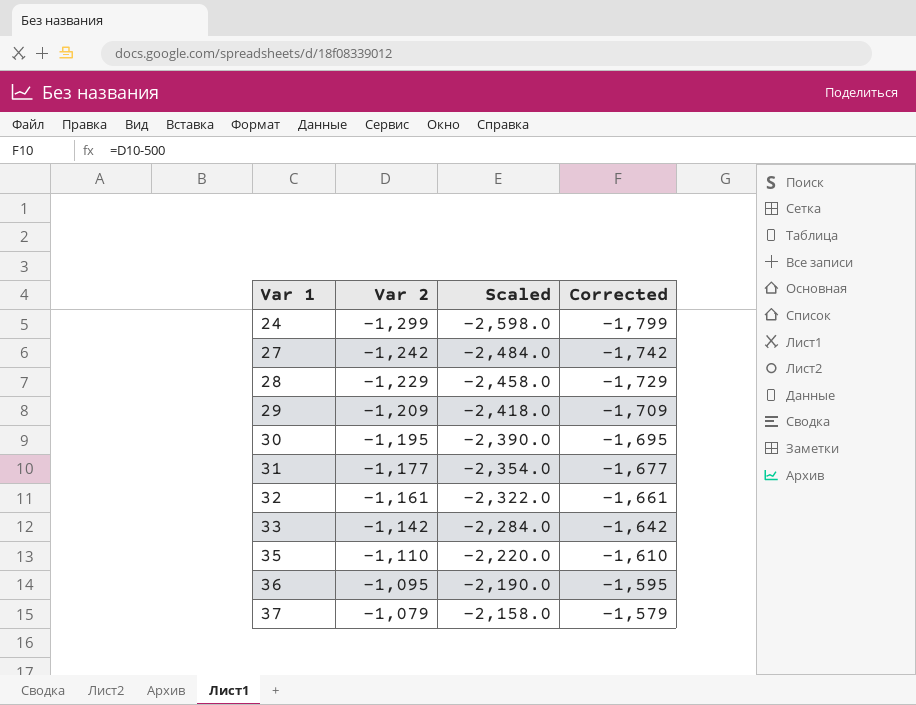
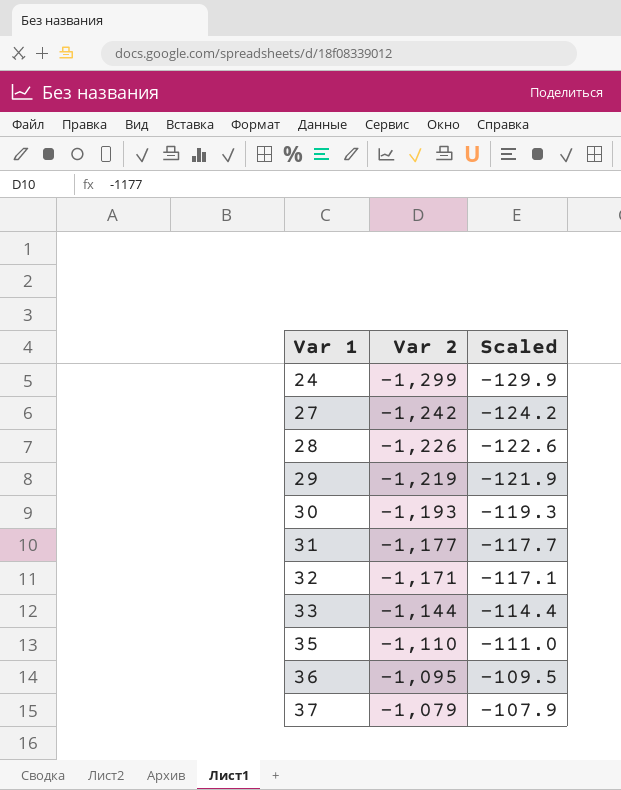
column Corrected | formula: [Var 2] - 500 -> none
column Scaled | formula: [Var 2] * 2 -> [Var 2] * 0.1
28 | Var 2: -1,229 -> -1,226
29 | Var 2: -1,209 -> -1,219
30 | Var 2: -1,195 -> -1,193
32 | Var 2: -1,161 -> -1,171
33 | Var 2: -1,142 -> -1,144

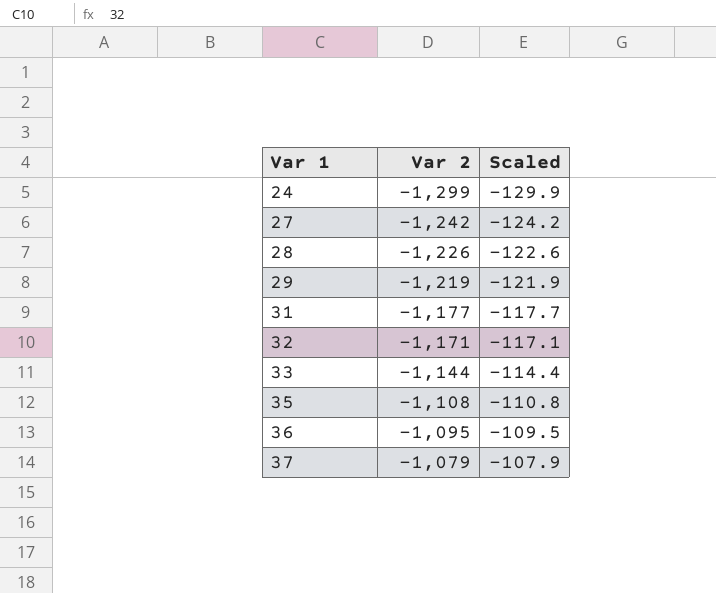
row 30: -1,193 | -119.3 -> none
35 | Var 2: -1,110 -> -1,108
35 | Scaled: -111.0 -> -110.8

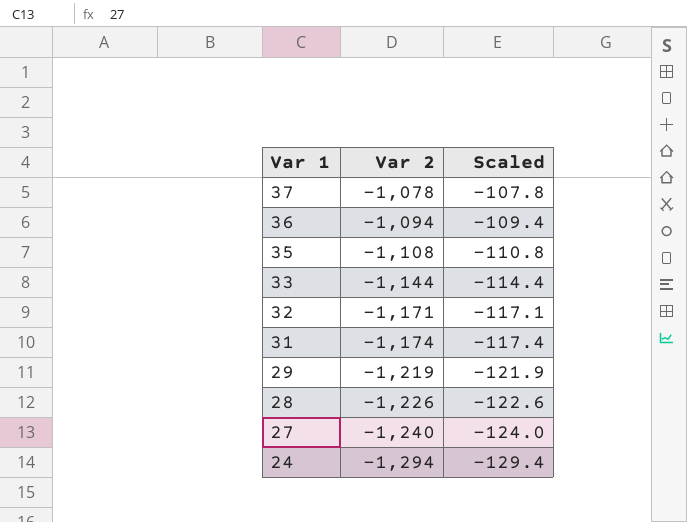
row order: Var 1 ascending -> Var 1 descending
37 | Var 2: -1,079 -> -1,078
37 | Scaled: -107.9 -> -107.8
36 | Var 2: -1,095 -> -1,094
36 | Scaled: -109.5 -> -109.4
31 | Var 2: -1,177 -> -1,174
31 | Scaled: -117.7 -> -117.4
27 | Var 2: -1,242 -> -1,240
27 | Scaled: -124.2 -> -124.0
24 | Var 2: -1,299 -> -1,294
24 | Scaled: -129.9 -> -129.4

